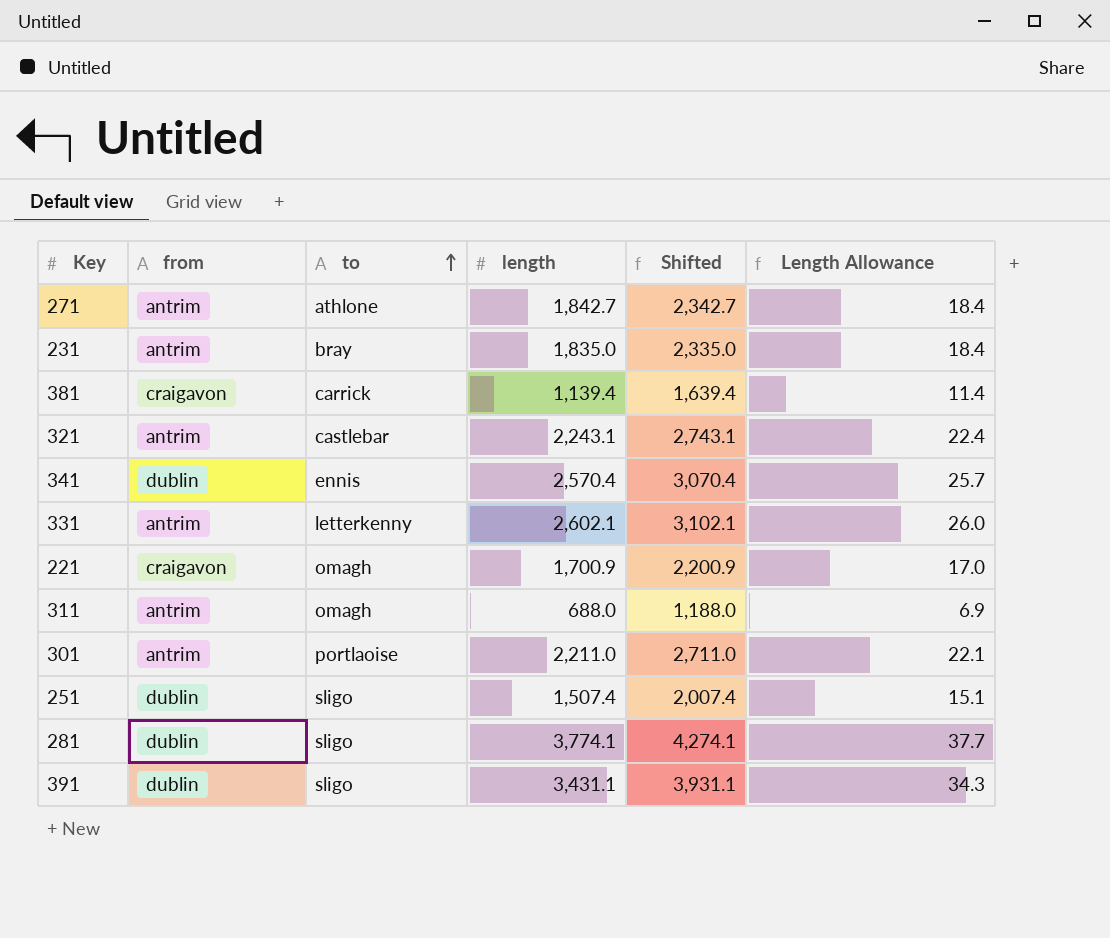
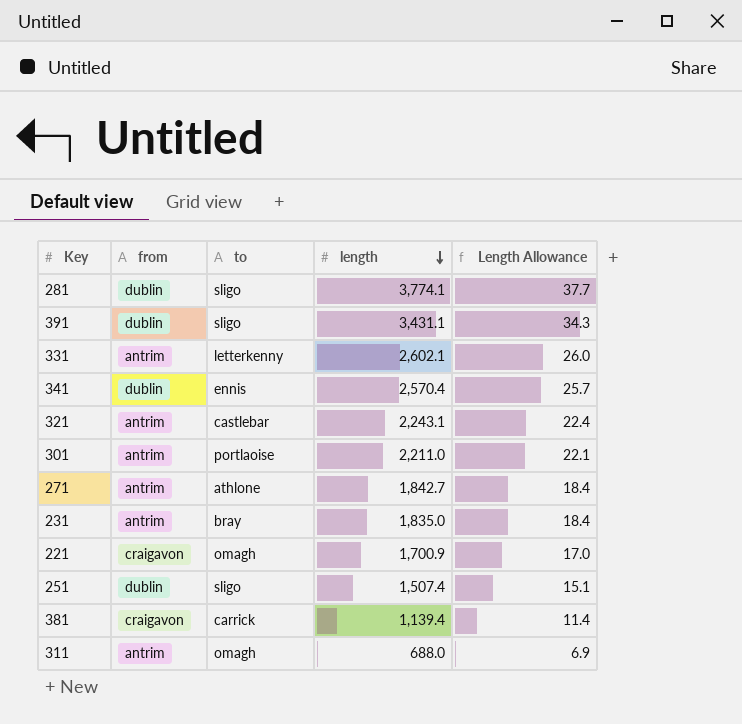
row order: to ascending -> length descending
column Shifted | formula: [length] + 500 -> none

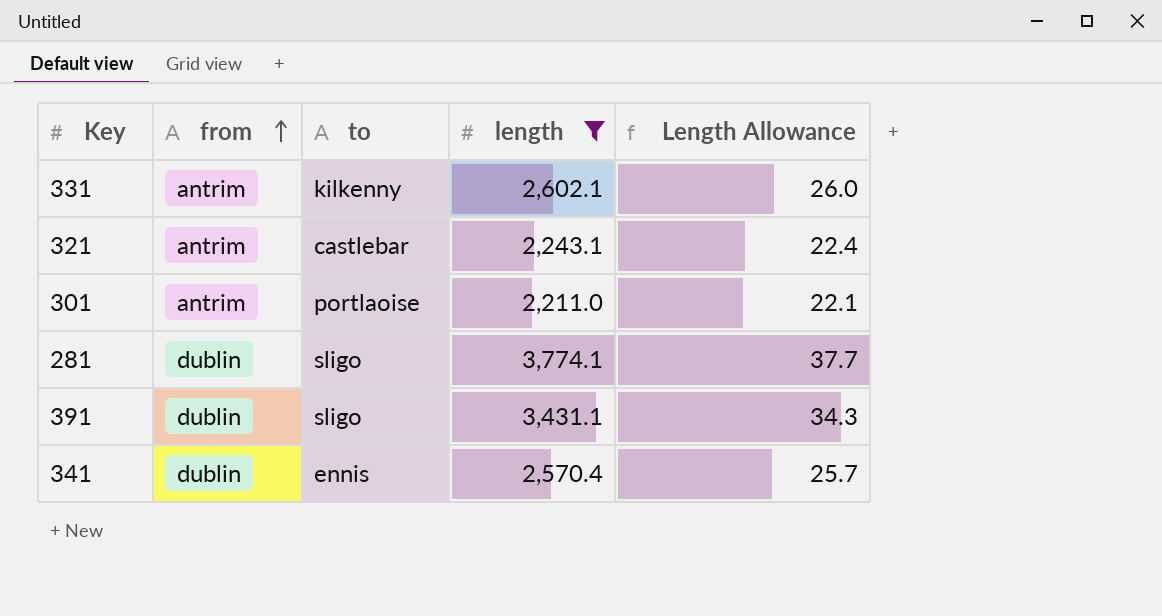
filter: none -> length >= 2,211.0
row order: length descending -> from ascending
331 | to: letterkenny -> kilkenny

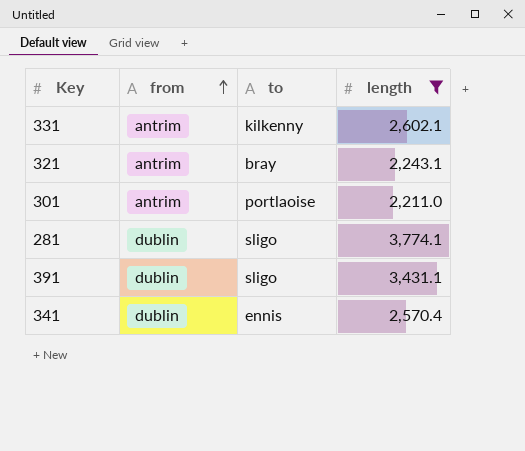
column Length Allowance | formula: [length] * 0.01 -> none
321 | to: castlebar -> bray

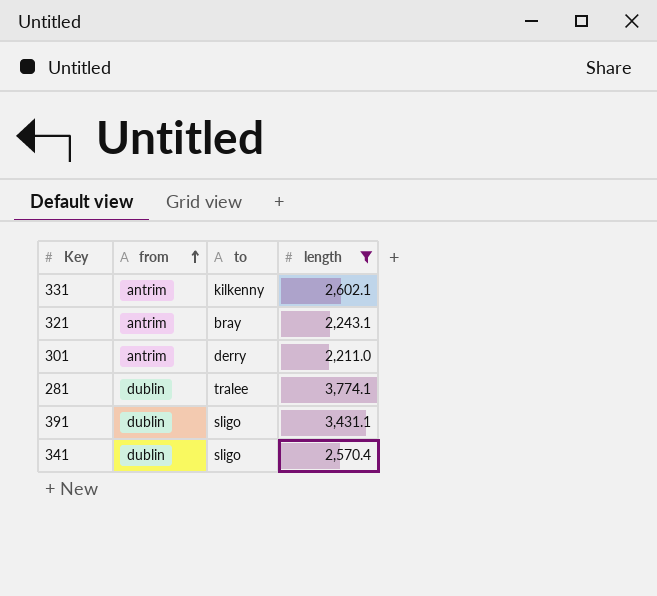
301 | to: portlaoise -> derry
281 | to: sligo -> tralee
341 | to: ennis -> sligo

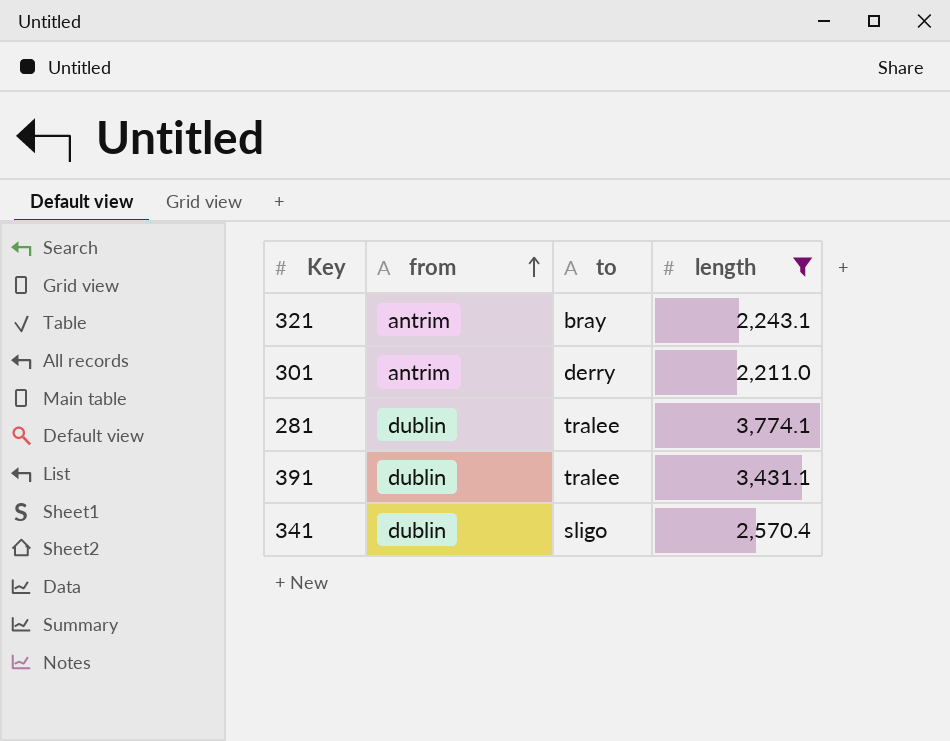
row 331: antrim | kilkenny | 2,602.1 -> none
391 | to: sligo -> tralee

